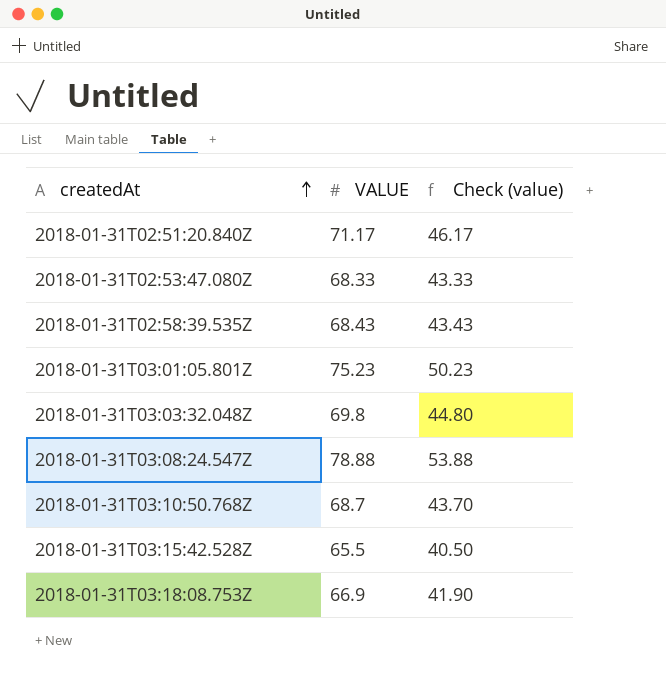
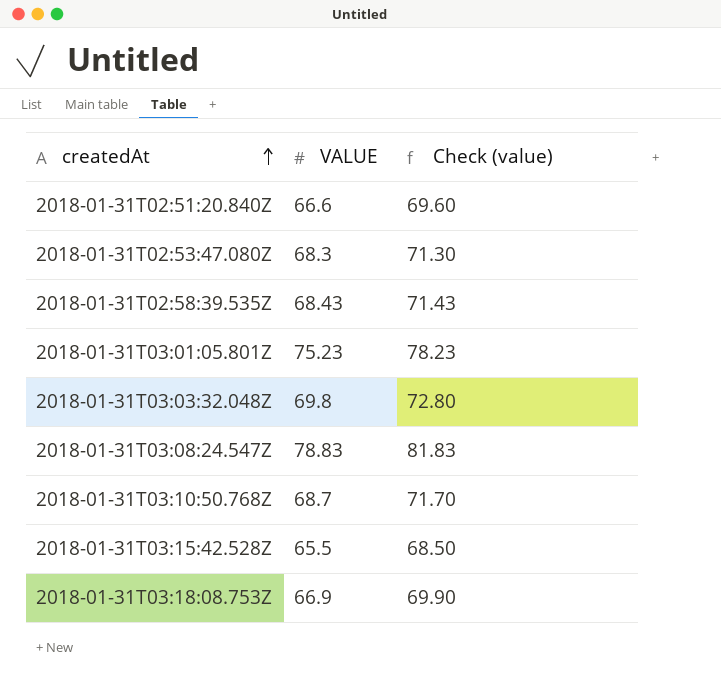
column Check (value) | formula: [VALUE] - 25 -> [VALUE] + 3
2018-01-31T02:51:20.840Z | VALUE: 71.17 -> 66.6
2018-01-31T02:53:47.080Z | VALUE: 68.33 -> 68.3
2018-01-31T03:08:24.547Z | VALUE: 78.88 -> 78.83

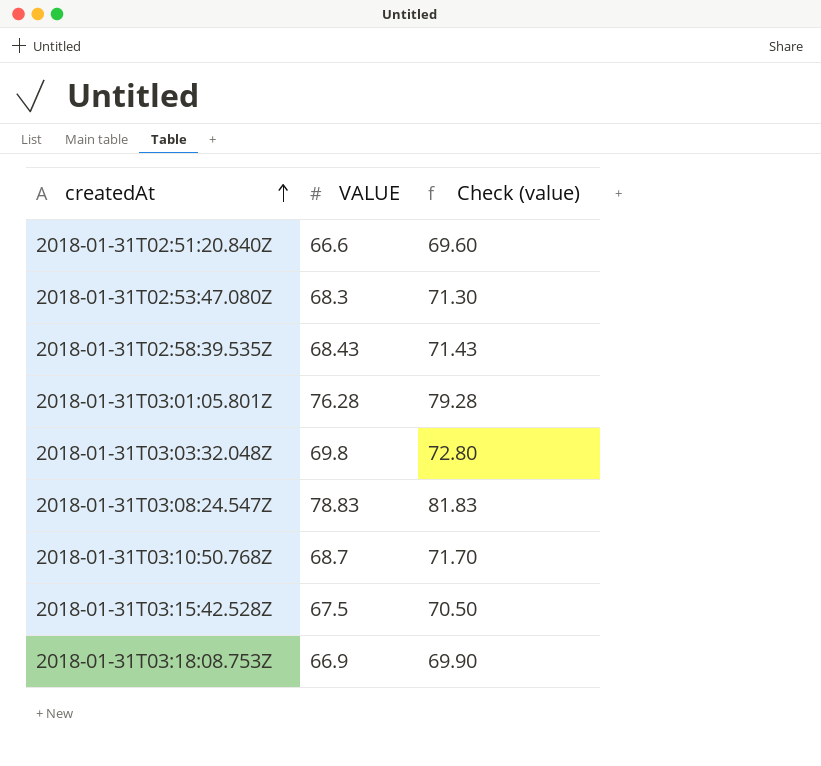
2018-01-31T03:01:05.801Z | VALUE: 75.23 -> 76.28
2018-01-31T03:01:05.801Z | Check (value): 78.23 -> 79.28
2018-01-31T03:15:42.528Z | VALUE: 65.5 -> 67.5
2018-01-31T03:15:42.528Z | Check (value): 68.50 -> 70.50

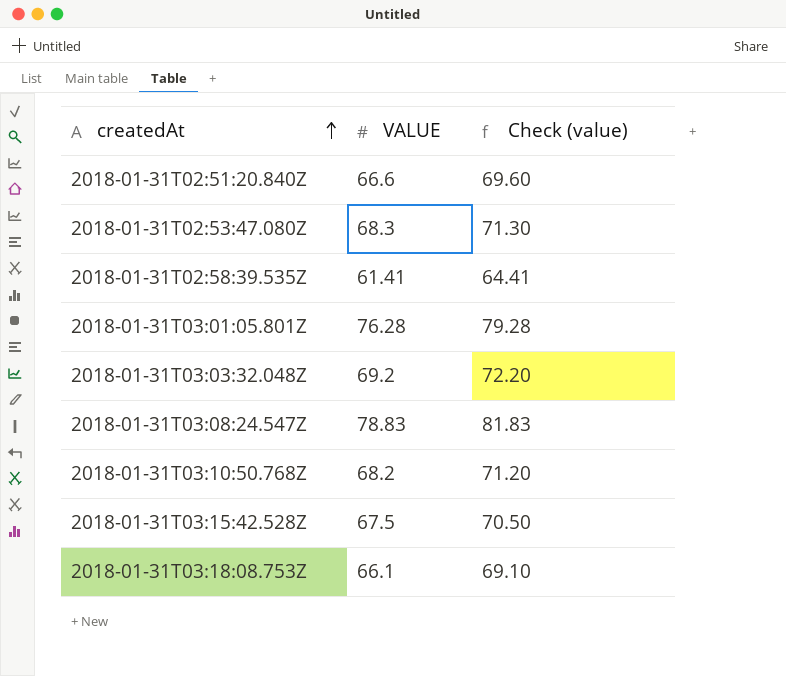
2018-01-31T02:58:39.535Z | VALUE: 68.43 -> 61.41
2018-01-31T02:58:39.535Z | Check (value): 71.43 -> 64.41
2018-01-31T03:03:32.048Z | VALUE: 69.8 -> 69.2
2018-01-31T03:03:32.048Z | Check (value): 72.80 -> 72.20
2018-01-31T03:10:50.768Z | VALUE: 68.7 -> 68.2
2018-01-31T03:10:50.768Z | Check (value): 71.70 -> 71.20
2018-01-31T03:18:08.753Z | VALUE: 66.9 -> 66.1
2018-01-31T03:18:08.753Z | Check (value): 69.90 -> 69.10

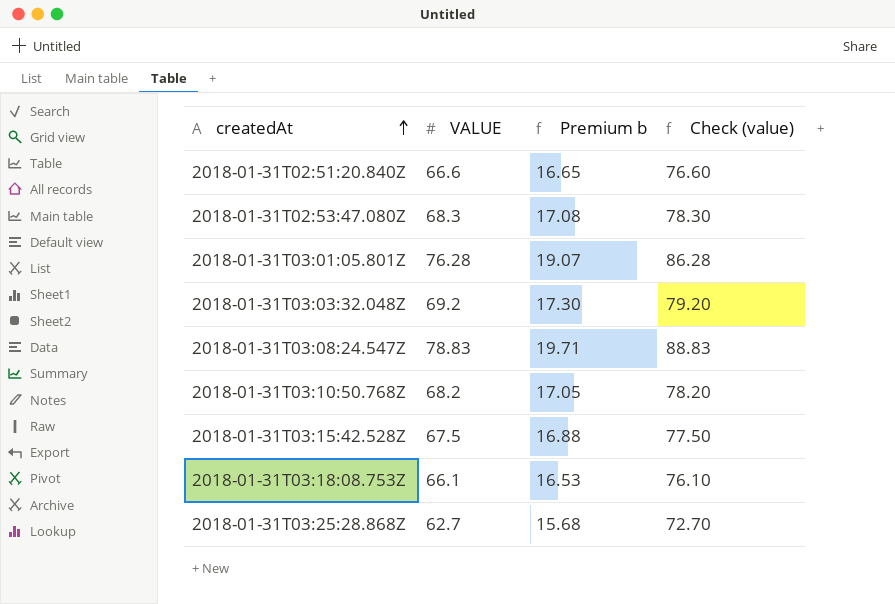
column Premium b | formula: none -> [VALUE] * 0.25
column Check (value) | formula: [VALUE] + 3 -> [VALUE] + 10
row 2018-01-31T02:58:39.535Z: 61.41 | 64.41 -> none
row 2018-01-31T03:25:28.868Z: none -> 62.7 | 15.68 | 72.70

